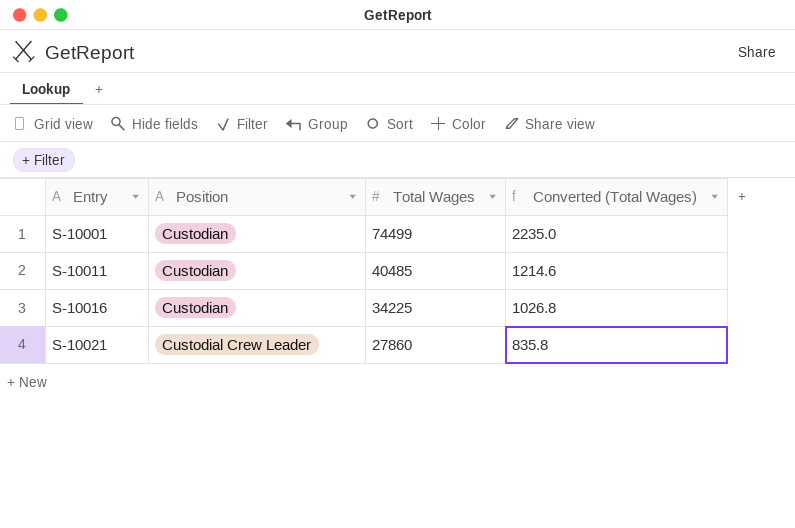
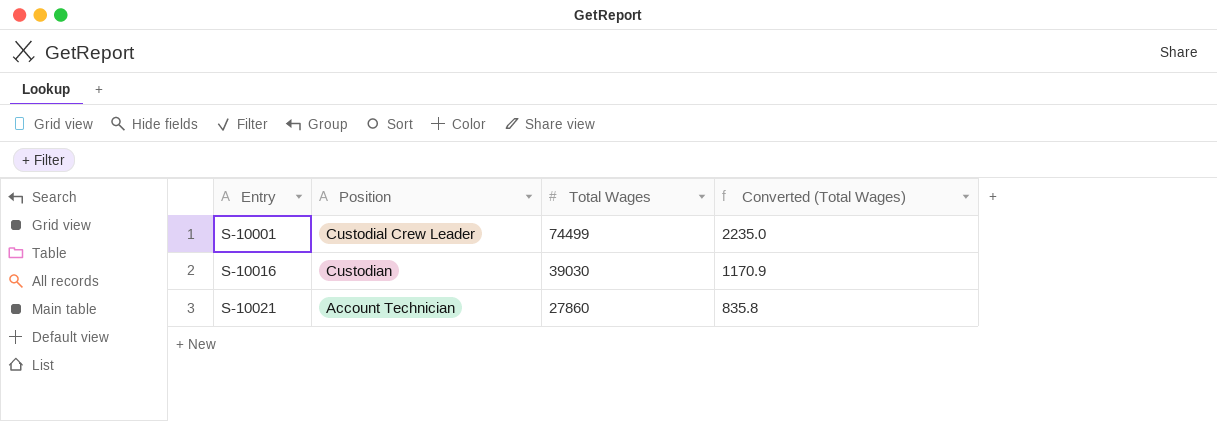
row S-10011: Custodian | 40485 | 1214.6 -> none
S-10001 | Position: Custodian -> Custodial Crew Leader
S-10016 | Total Wages: 34225 -> 39030
S-10016 | Converted (Total Wages): 1026.8 -> 1170.9
S-10021 | Position: Custodial Crew Leader -> Account Technician

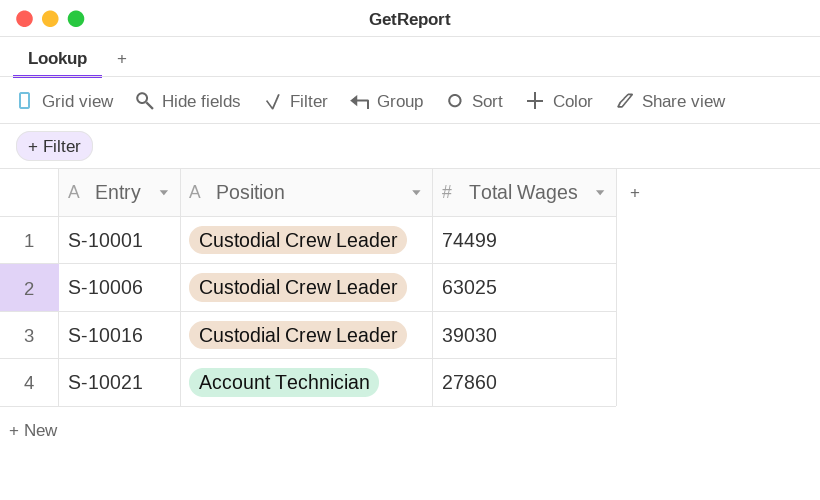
column Converted (Total Wages) | formula: [Total Wages] * 0.03 -> none
row S-10006: none -> Custodial Crew Leader | 63025
S-10016 | Position: Custodian -> Custodial Crew Leader

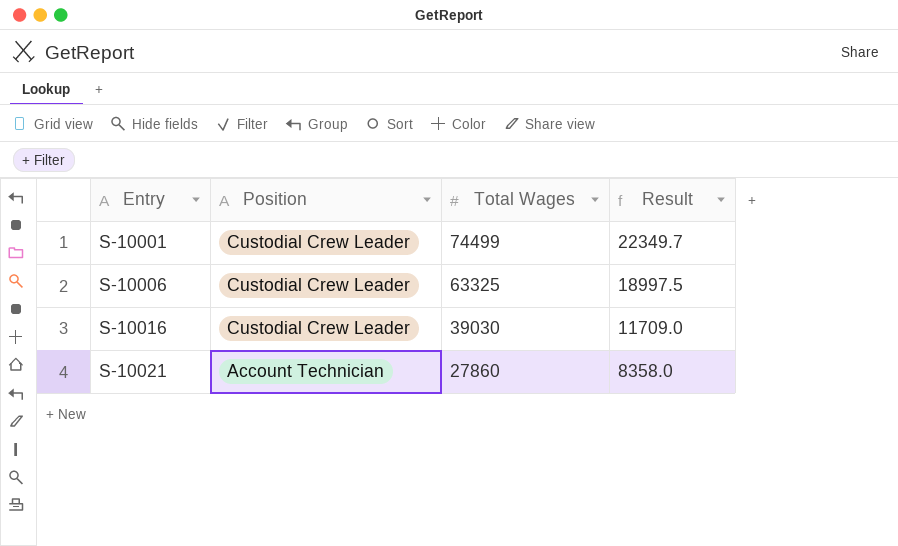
column Result | formula: none -> [Total Wages] * 0.3
S-10006 | Total Wages: 63025 -> 63325

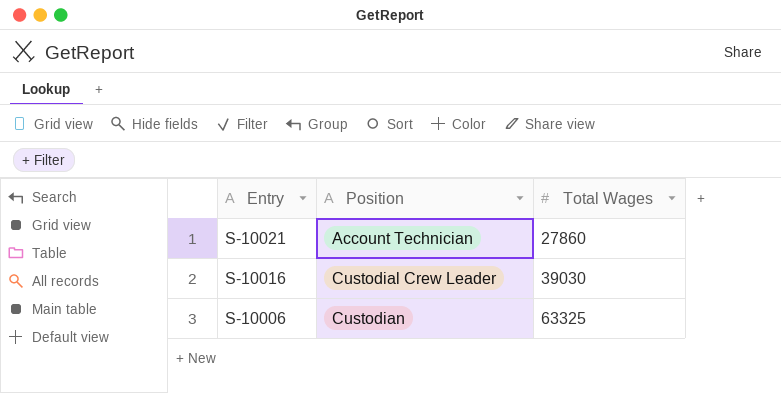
row order: Entry ascending -> Entry descending
column Result | formula: [Total Wages] * 0.3 -> none
row S-10001: Custodial Crew Leader | 74499 | 22349.7 -> none
S-10006 | Position: Custodial Crew Leader -> Custodian

